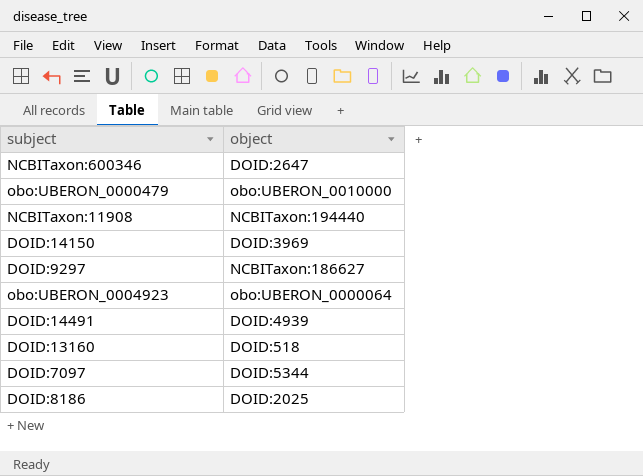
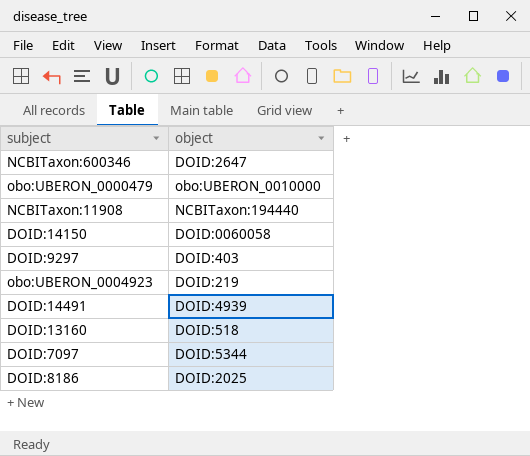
DOID:14150 | object: DOID:3969 -> DOID:0060058
DOID:9297 | object: NCBITaxon:186627 -> DOID:403
obo:UBERON_0004923 | object: obo:UBERON_0000064 -> DOID:219

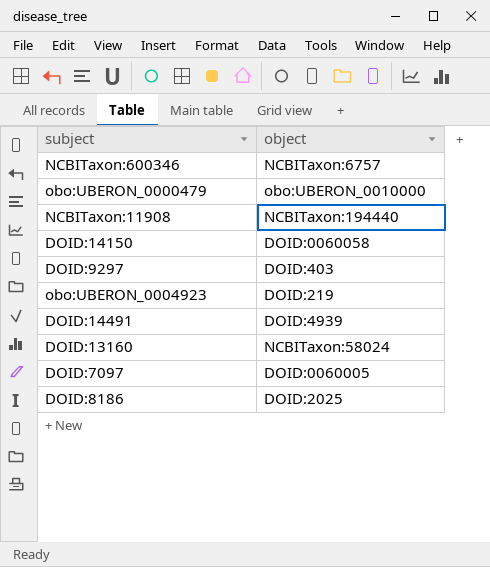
NCBITaxon:600346 | object: DOID:2647 -> NCBITaxon:6757
DOID:13160 | object: DOID:518 -> NCBITaxon:58024
DOID:7097 | object: DOID:5344 -> DOID:0060005

